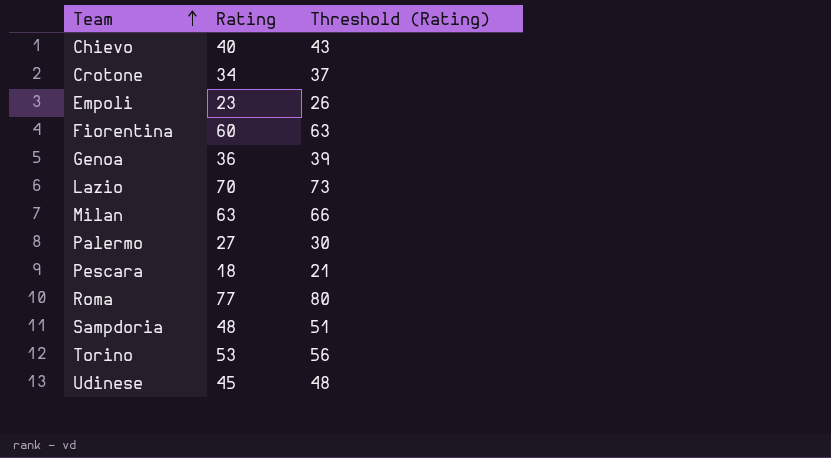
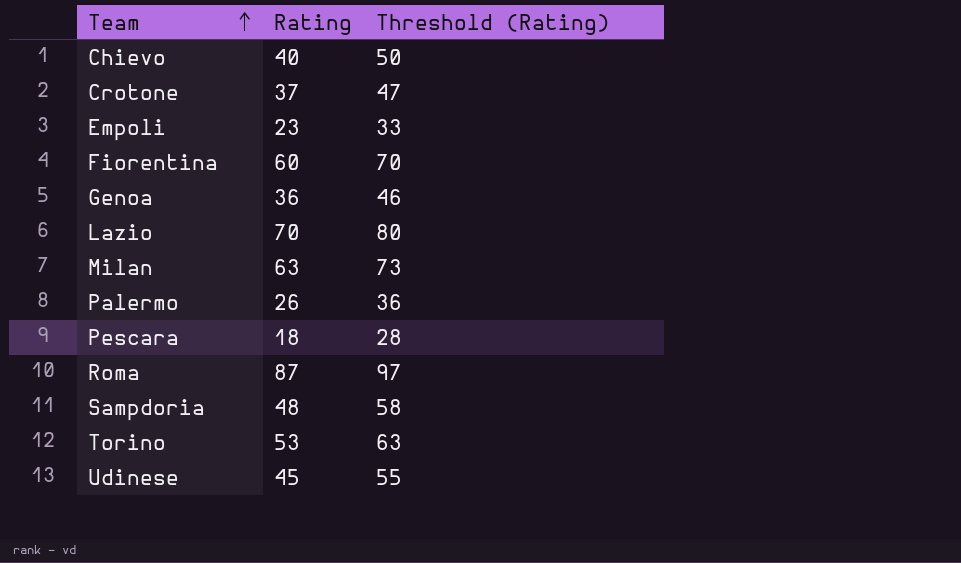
column Threshold (Rating) | formula: [Rating] + 3 -> [Rating] + 10
Crotone | Rating: 34 -> 37
Palermo | Rating: 27 -> 26
Roma | Rating: 77 -> 87

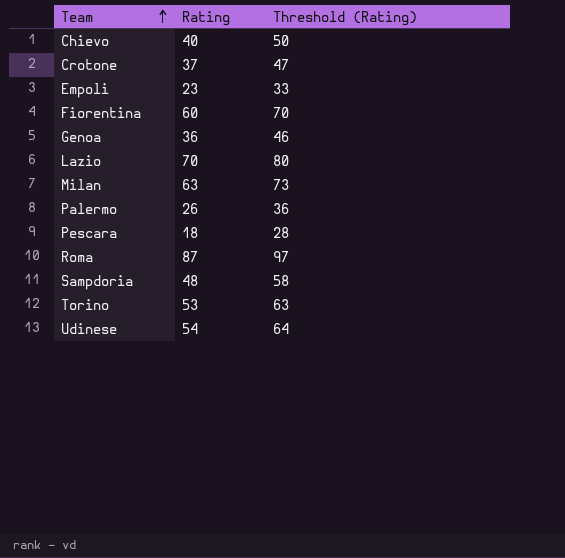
Udinese | Rating: 45 -> 54
Udinese | Threshold (Rating): 55 -> 64

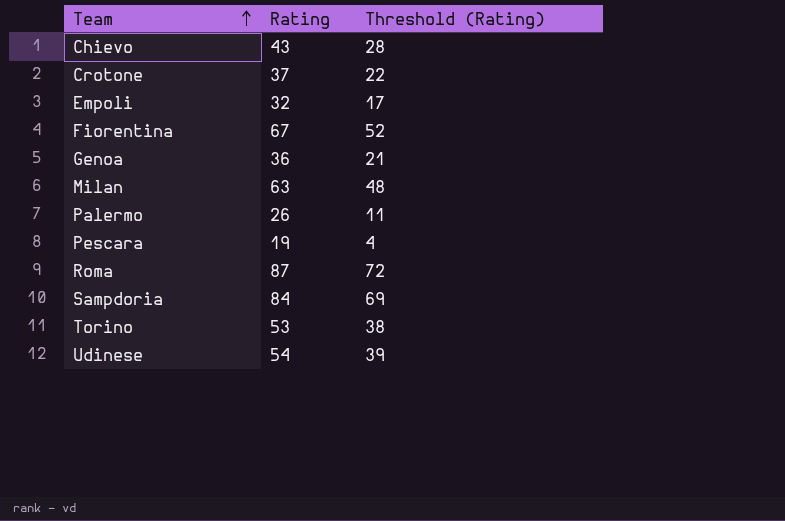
column Threshold (Rating) | formula: [Rating] + 10 -> [Rating] - 15
row Lazio: 70 | 80 -> none
Chievo | Rating: 40 -> 43
Empoli | Rating: 23 -> 32
Fiorentina | Rating: 60 -> 67
Pescara | Rating: 18 -> 19
Sampdoria | Rating: 48 -> 84

